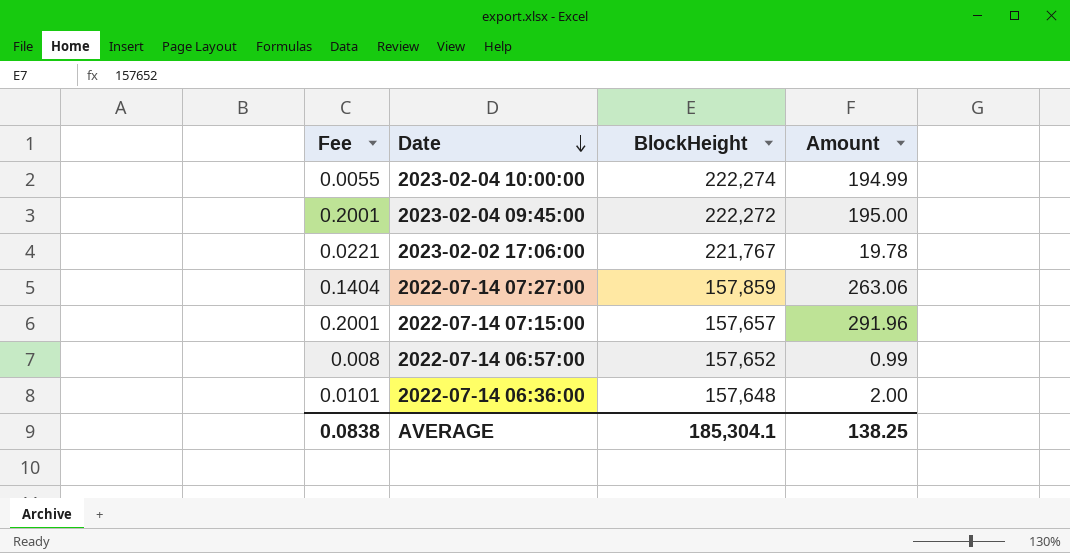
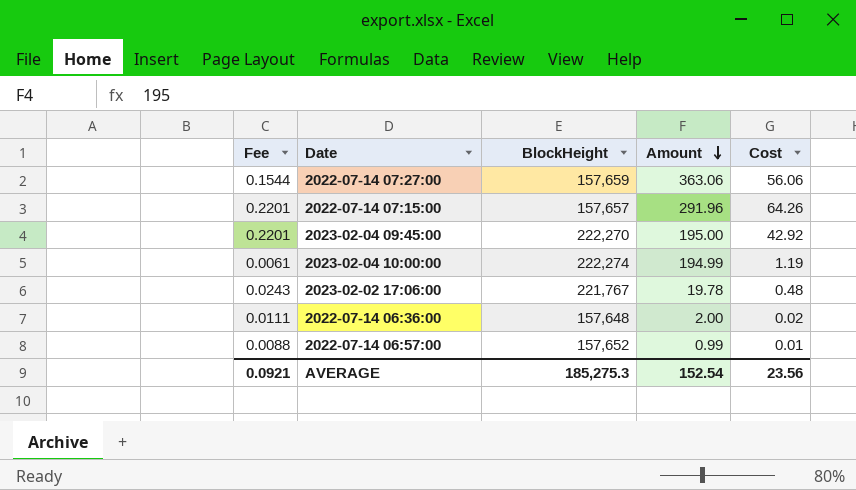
row order: Date descending -> Amount descending
column Cost | formula: none -> [Fee] * [Amount]
2022-07-14 07:27:00 | Fee: 0.1404 -> 0.1544
2022-07-14 07:27:00 | BlockHeight: 157,859 -> 157,659
2022-07-14 07:27:00 | Amount: 263.06 -> 363.06
2022-07-14 07:15:00 | Fee: 0.2001 -> 0.2201
2023-02-04 09:45:00 | Fee: 0.2001 -> 0.2201
2023-02-04 09:45:00 | BlockHeight: 222,272 -> 222,270
2023-02-04 10:00:00 | Fee: 0.0055 -> 0.0061
2023-02-02 17:06:00 | Fee: 0.0221 -> 0.0243
2022-07-14 06:36:00 | Fee: 0.0101 -> 0.0111
2022-07-14 06:57:00 | Fee: 0.008 -> 0.0088
AVERAGE | Fee: 0.0838 -> 0.0921
AVERAGE | BlockHeight: 185,304.1 -> 185,275.3
AVERAGE | Amount: 138.25 -> 152.54

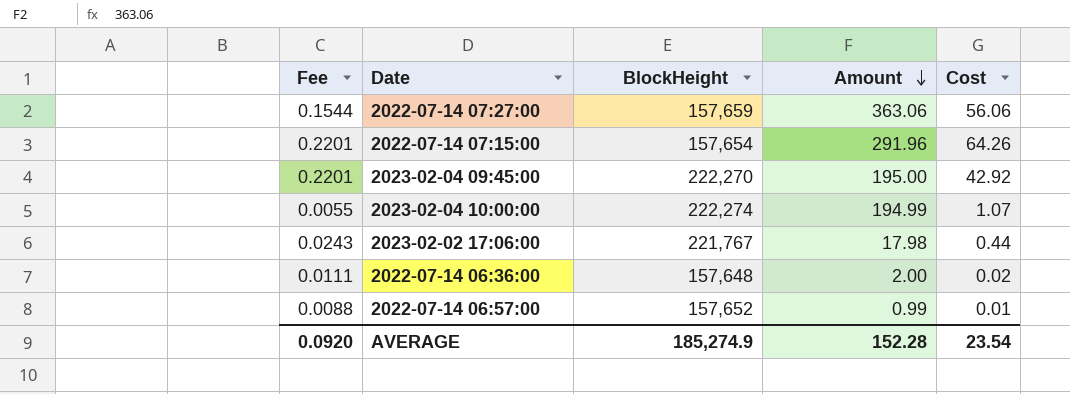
2022-07-14 07:15:00 | BlockHeight: 157,657 -> 157,654
2023-02-04 10:00:00 | Fee: 0.0061 -> 0.0055
2023-02-04 10:00:00 | Cost: 1.19 -> 1.07
2023-02-02 17:06:00 | Amount: 19.78 -> 17.98
2023-02-02 17:06:00 | Cost: 0.48 -> 0.44
AVERAGE | Fee: 0.0921 -> 0.0920
AVERAGE | BlockHeight: 185,275.3 -> 185,274.9
AVERAGE | Amount: 152.54 -> 152.28
AVERAGE | Cost: 23.56 -> 23.54

